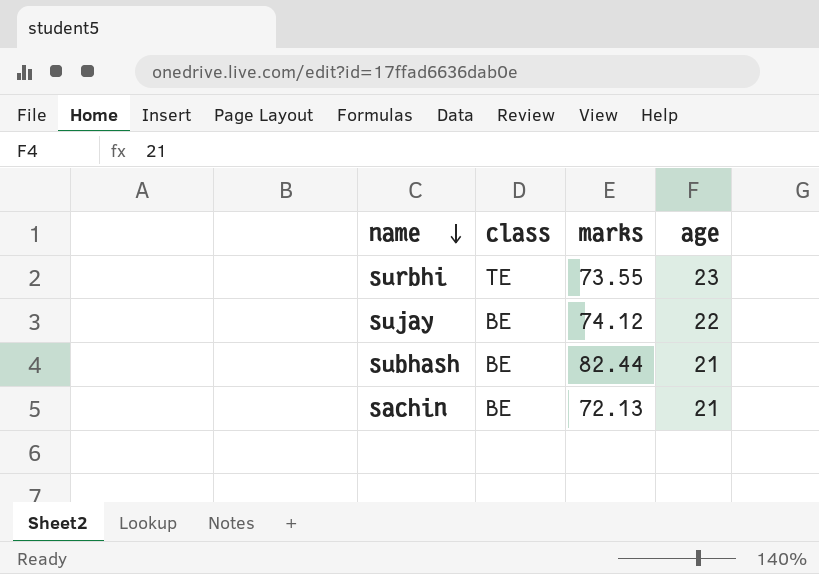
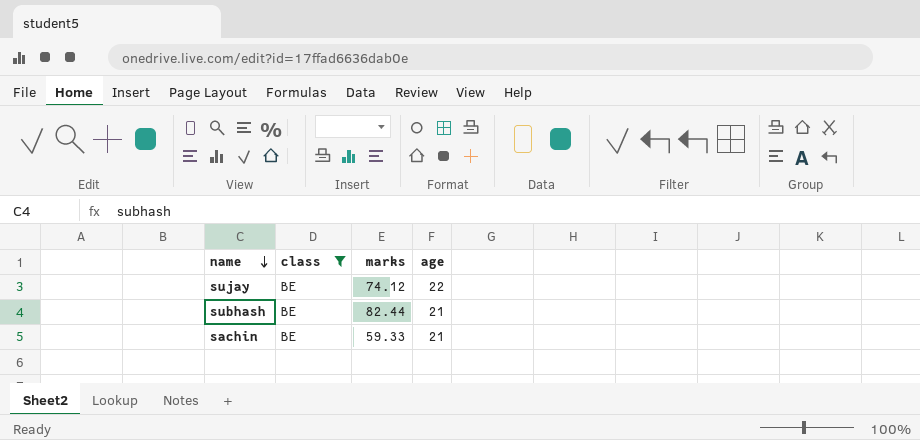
filter: none -> class = BE
sachin | marks: 72.13 -> 59.33

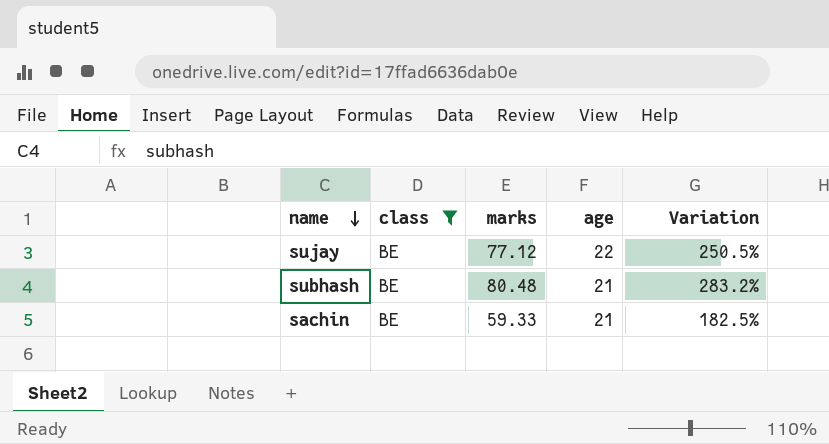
column Variation | formula: none -> ([marks] - [age]) / [age]
sujay | marks: 74.12 -> 77.12
subhash | marks: 82.44 -> 80.48

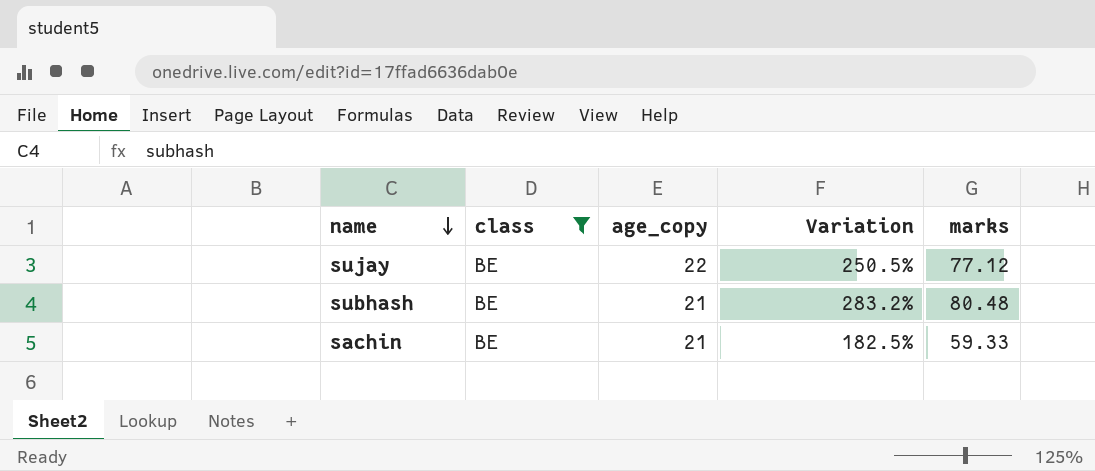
column name: age -> age_copy
column marks | position: 3 -> 5

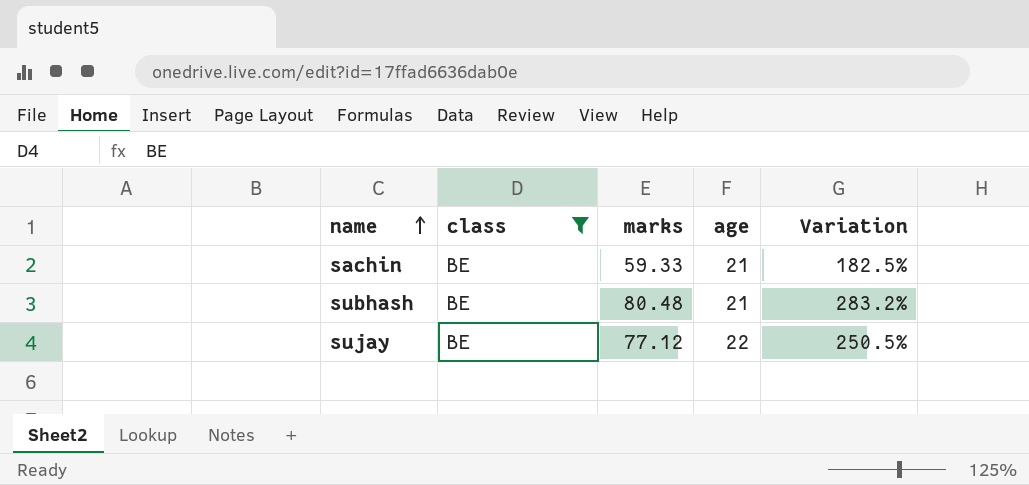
row order: name descending -> name ascending
column marks | position: 5 -> 3
column name: age_copy -> age

